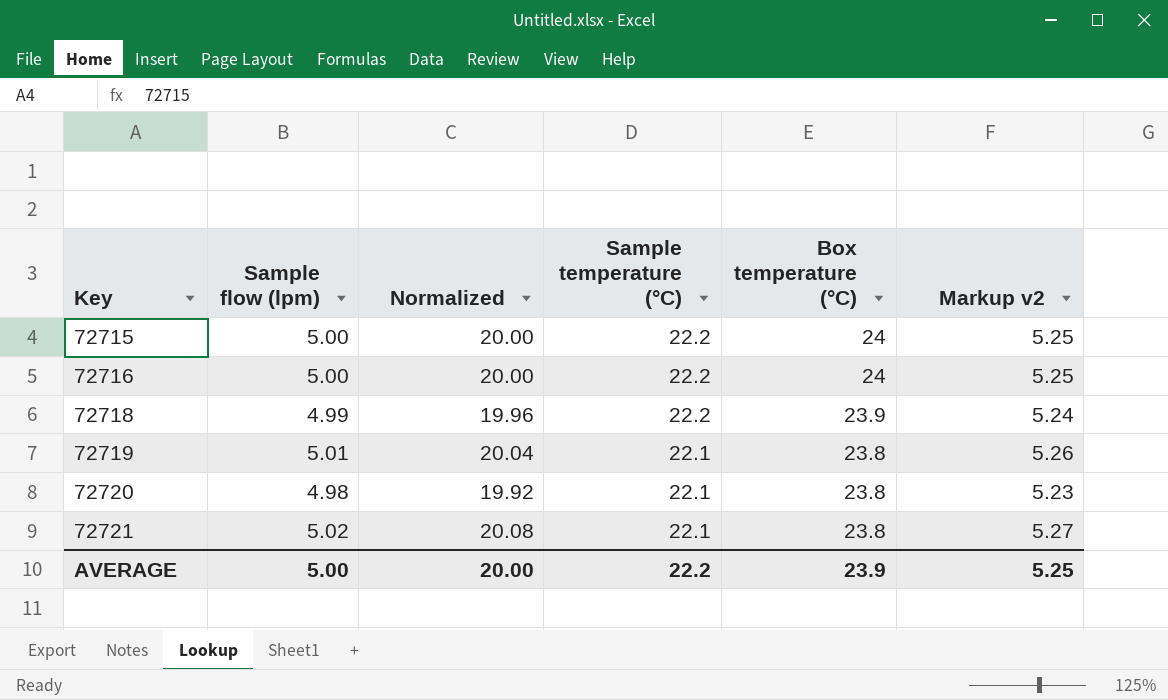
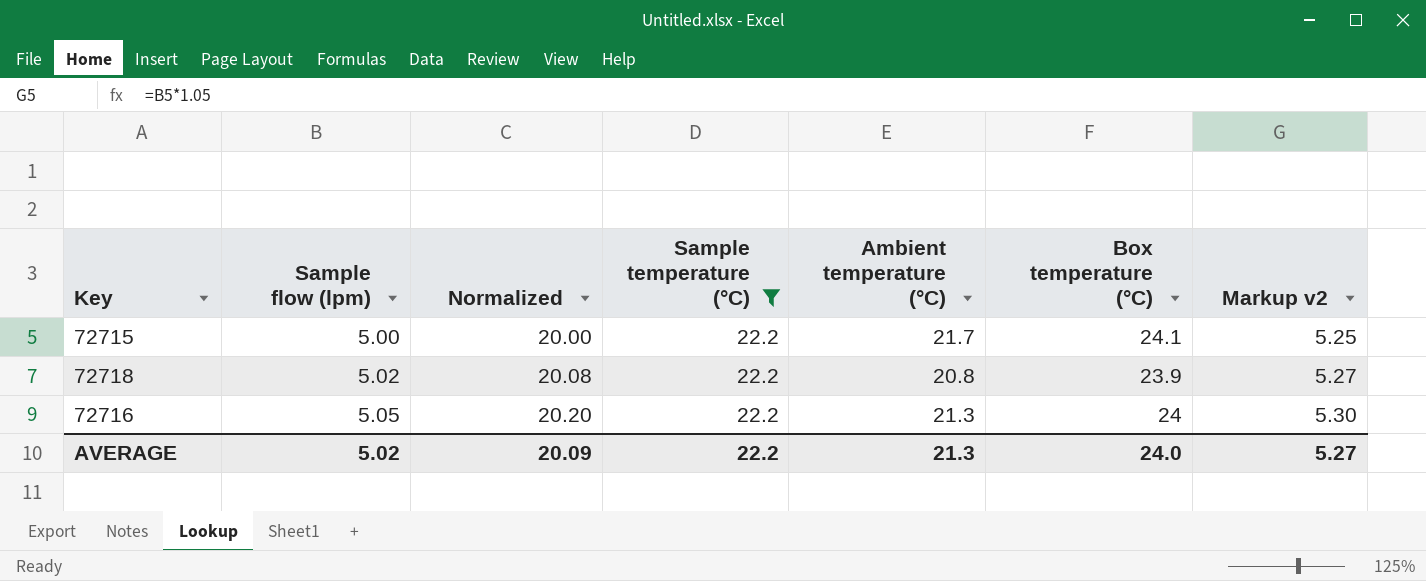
filter: none -> Sample temperature (°C) = 22.2
row order: Key ascending -> Sample flow (lpm) ascending
column Ambient temperature (°C) | position: none -> 5
72715 | Box temperature (°C): 24 -> 24.1
72718 | Sample flow (lpm): 4.99 -> 5.02
72718 | Normalized: 19.96 -> 20.08
72718 | Markup v2: 5.24 -> 5.27
72716 | Sample flow (lpm): 5.00 -> 5.05
72716 | Normalized: 20.00 -> 20.20
72716 | Markup v2: 5.25 -> 5.30
AVERAGE | Sample flow (lpm): 5.00 -> 5.02
AVERAGE | Normalized: 20.00 -> 20.09
AVERAGE | Box temperature (°C): 23.9 -> 24.0
AVERAGE | Markup v2: 5.25 -> 5.27

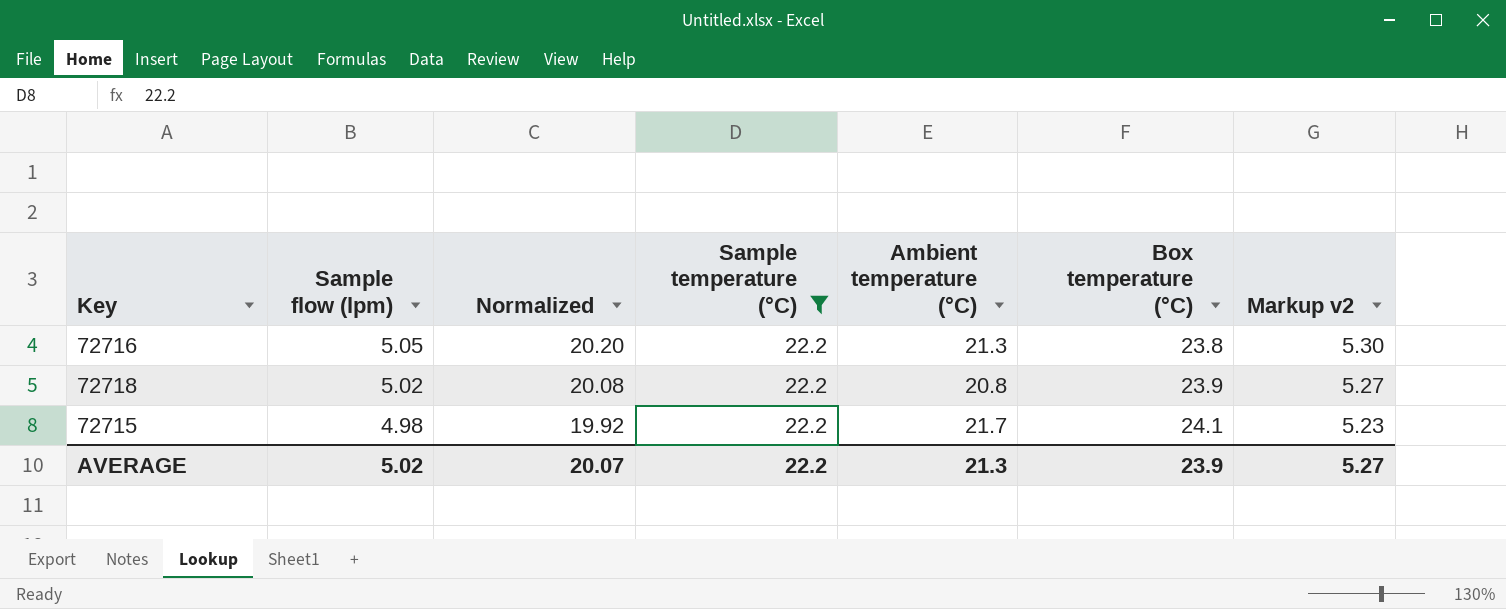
row order: Sample flow (lpm) ascending -> Sample flow (lpm) descending
72716 | Box temperature (°C): 24 -> 23.8
72715 | Sample flow (lpm): 5.00 -> 4.98
72715 | Normalized: 20.00 -> 19.92
72715 | Markup v2: 5.25 -> 5.23
AVERAGE | Normalized: 20.09 -> 20.07
AVERAGE | Box temperature (°C): 24.0 -> 23.9

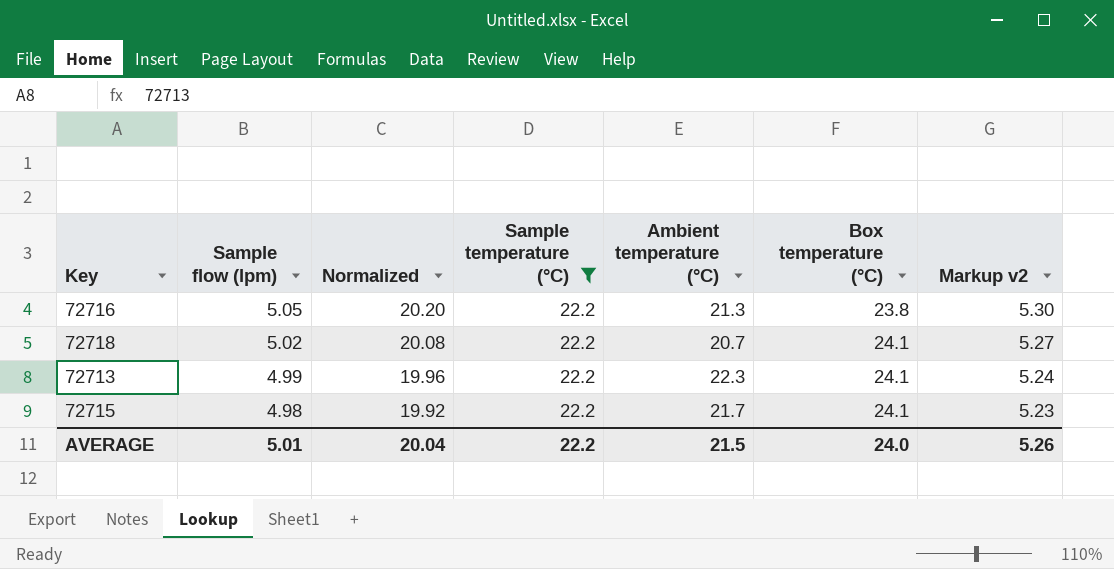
72718 | Ambient temperature (°C): 20.8 -> 20.7
72718 | Box temperature (°C): 23.9 -> 24.1
row 72713: none -> 4.99 | 19.96 | 22.2 | 22.3 | 24.1 | 5.24
AVERAGE | Sample flow (lpm): 5.02 -> 5.01
AVERAGE | Normalized: 20.07 -> 20.04
AVERAGE | Ambient temperature (°C): 21.3 -> 21.5
AVERAGE | Box temperature (°C): 23.9 -> 24.0
AVERAGE | Markup v2: 5.27 -> 5.26

